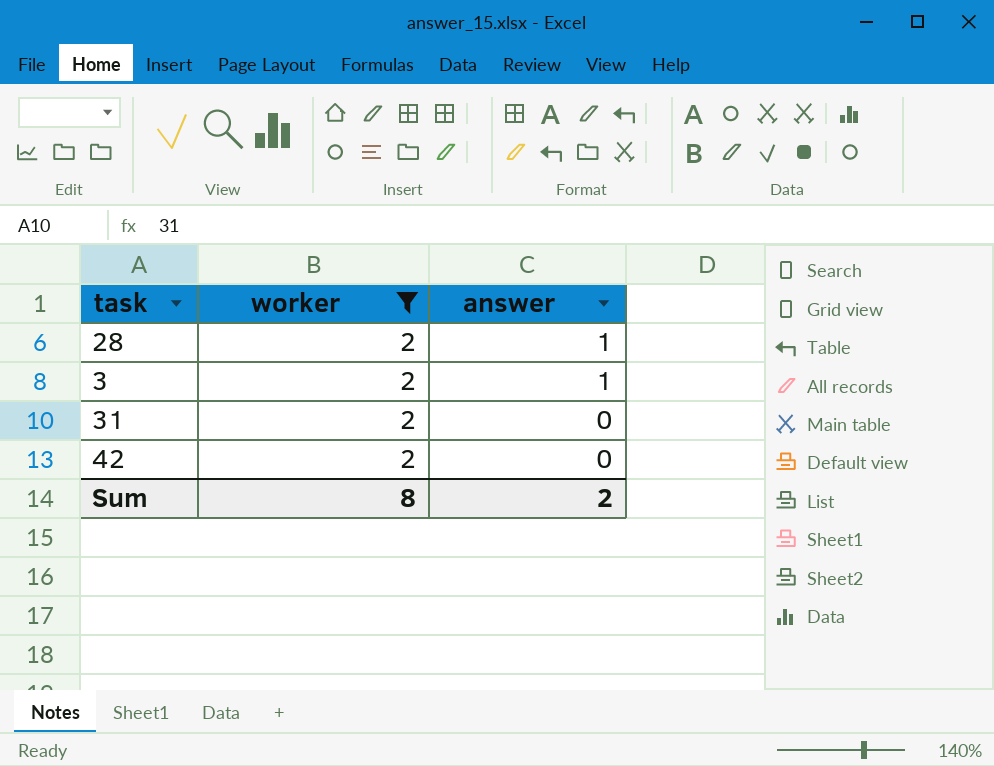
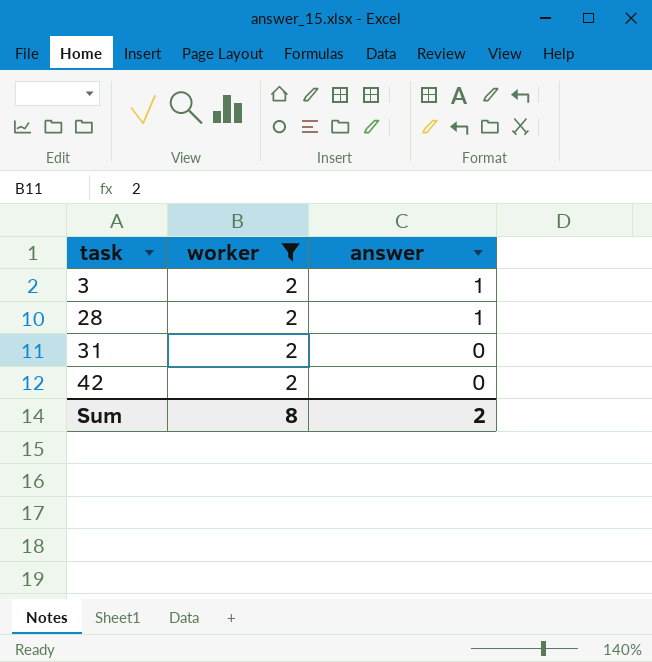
row order: answer descending -> task ascending

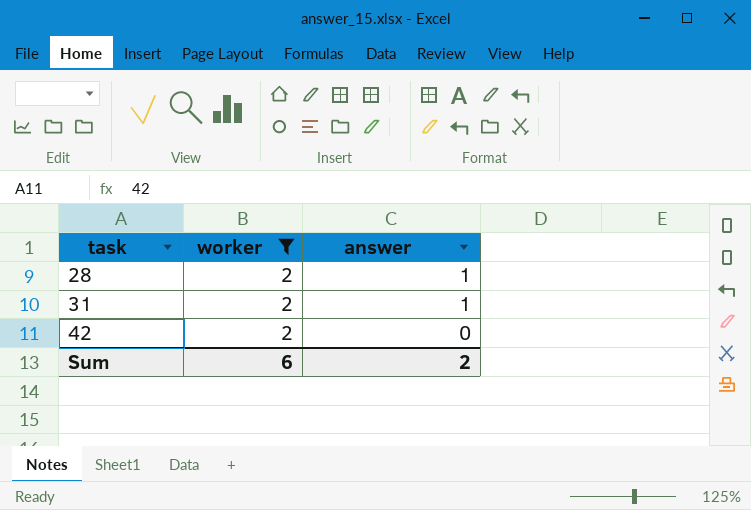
row 3: 2 | 1 -> none
31 | answer: 0 -> 1
Sum | worker: 8 -> 6

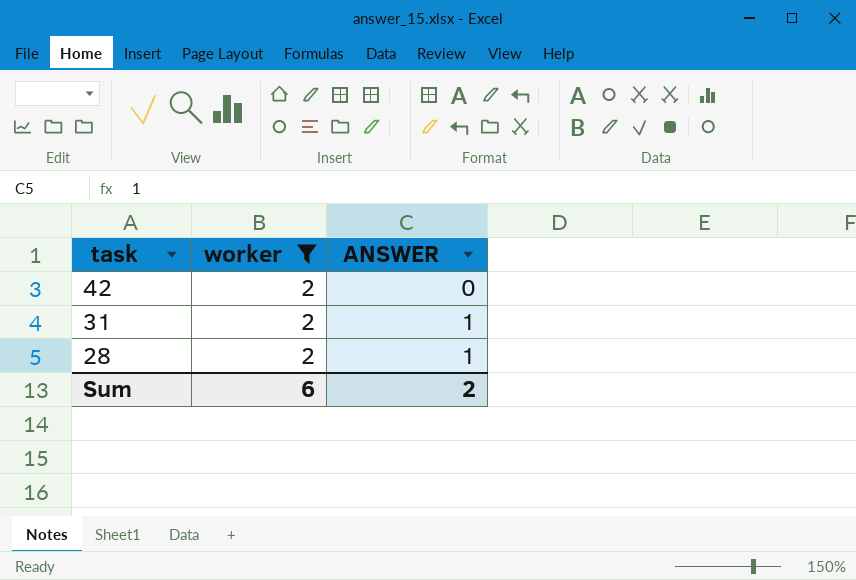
row order: task ascending -> task descending
column name: answer -> ANSWER

